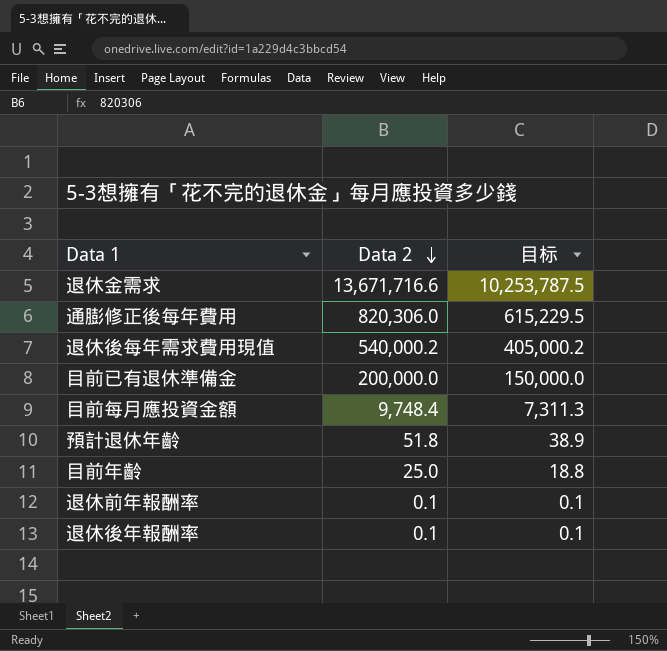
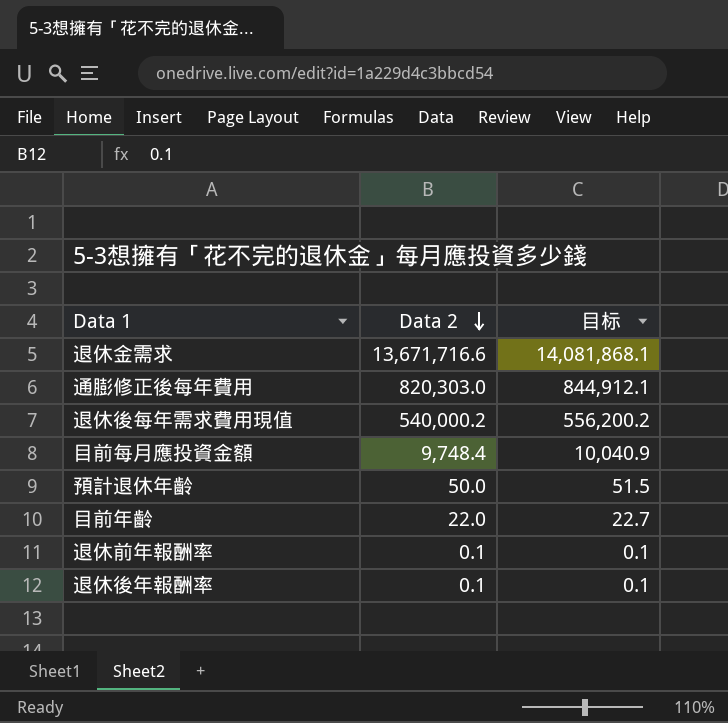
column 目标 | formula: [Data 2] * 0.75 -> [Data 2] * 1.03
row 目前已有退休準備金: 200,000.0 | 150,000.0 -> none
通膨修正後每年費用 | Data 2: 820,306.0 -> 820,303.0
預計退休年齡 | Data 2: 51.8 -> 50.0
目前年齡 | Data 2: 25.0 -> 22.0

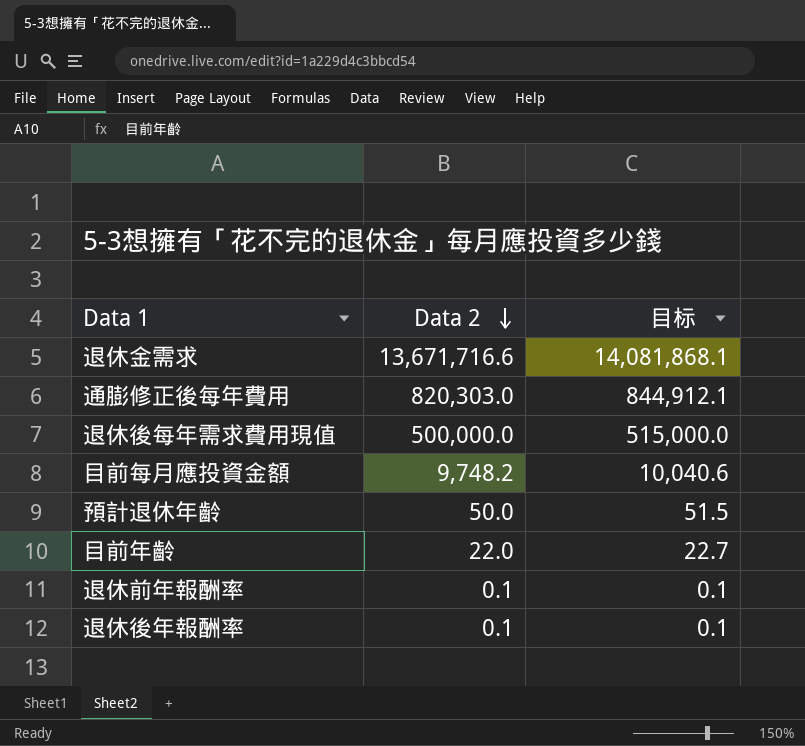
退休後每年需求費用現值 | Data 2: 540,000.2 -> 500,000.0
退休後每年需求費用現值 | 目标: 556,200.2 -> 515,000.0
目前每月應投資金額 | Data 2: 9,748.4 -> 9,748.2
目前每月應投資金額 | 目标: 10,040.9 -> 10,040.6

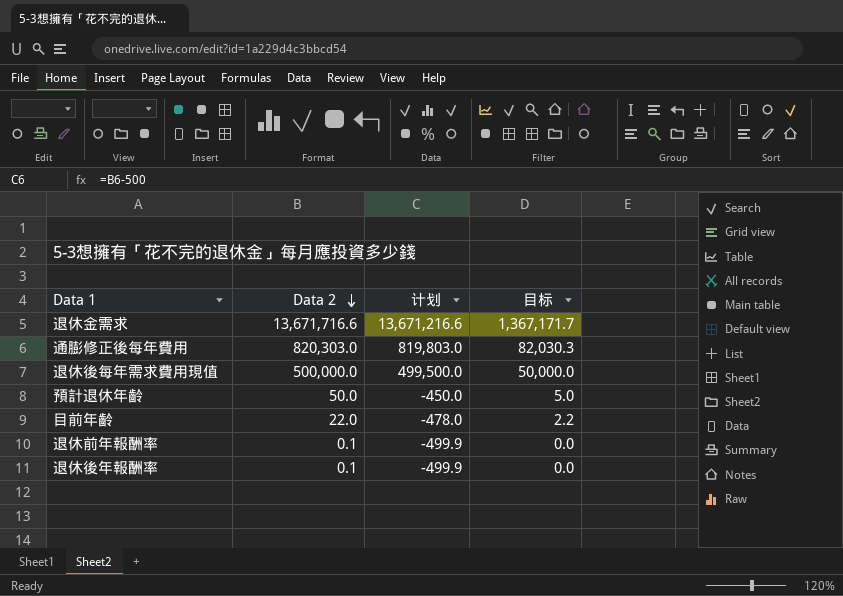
column 计划 | formula: none -> [Data 2] - 500
column 目标 | formula: [Data 2] * 1.03 -> [Data 2] * 0.1
row 目前每月應投資金額: 9,748.2 | 10,040.6 -> none

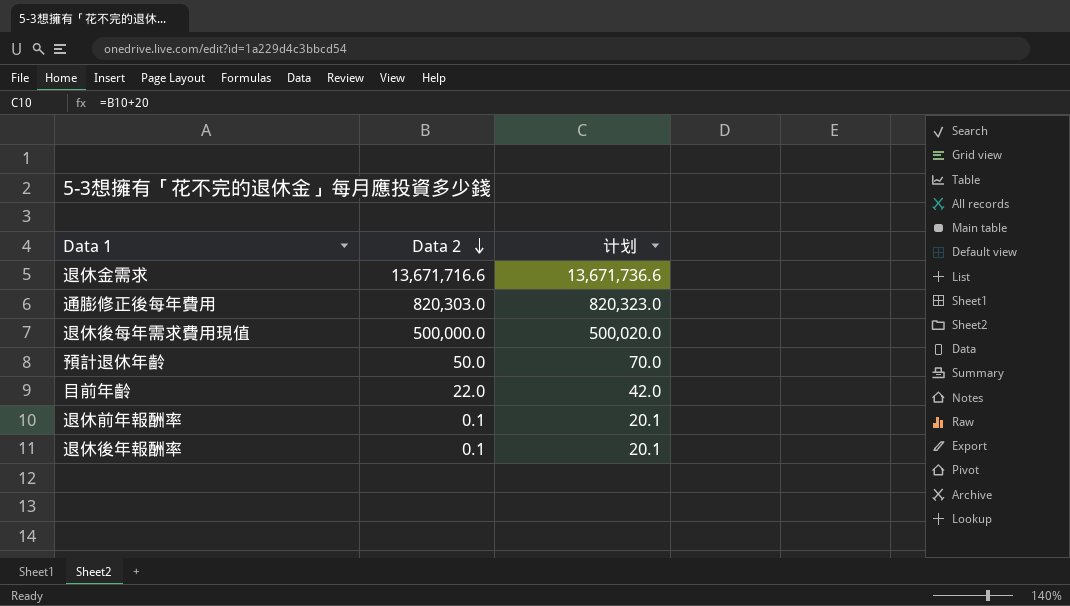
column 目标 | formula: [Data 2] * 0.1 -> none
column 计划 | formula: [Data 2] - 500 -> [Data 2] + 20

